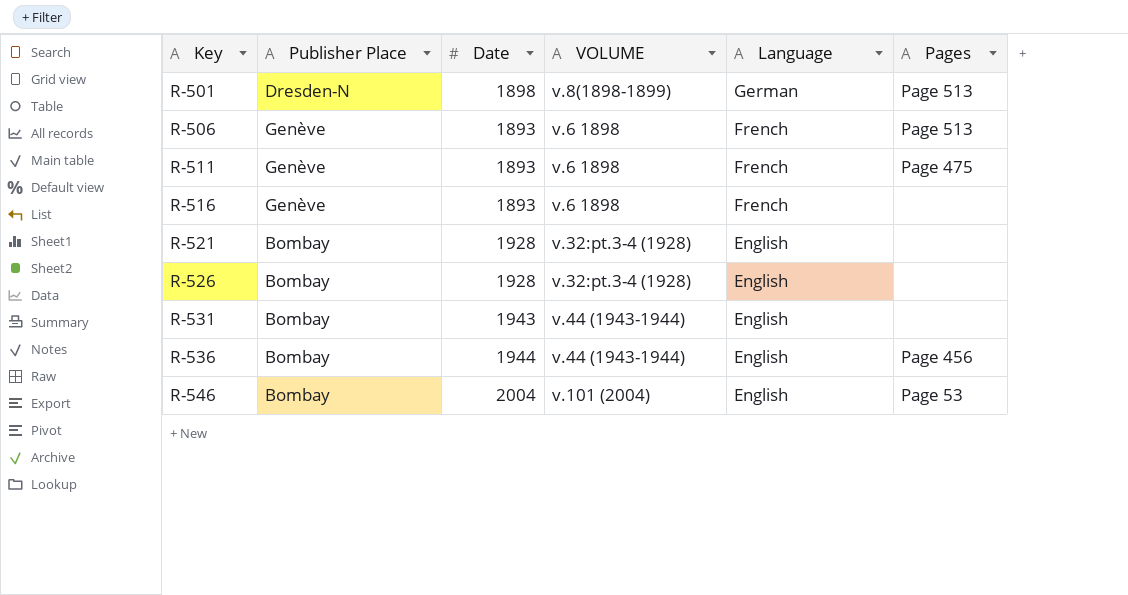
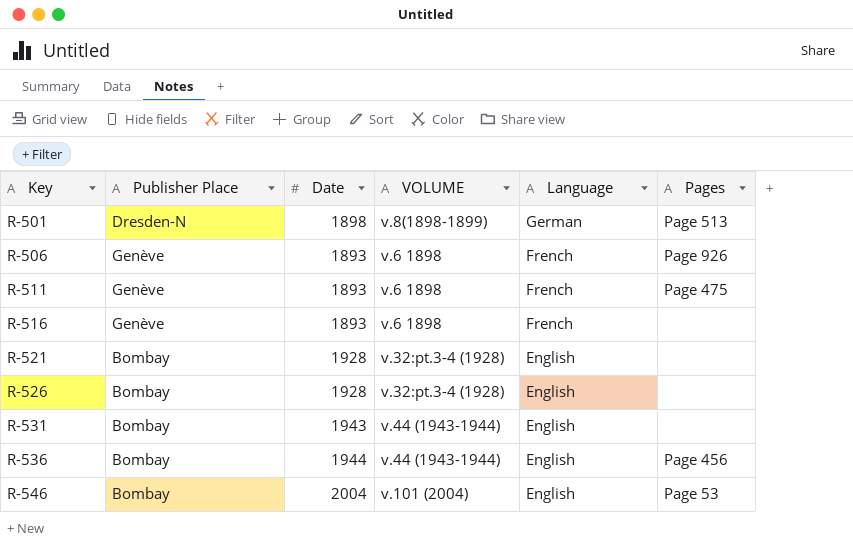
R-506 | Pages: Page 513 -> Page 926

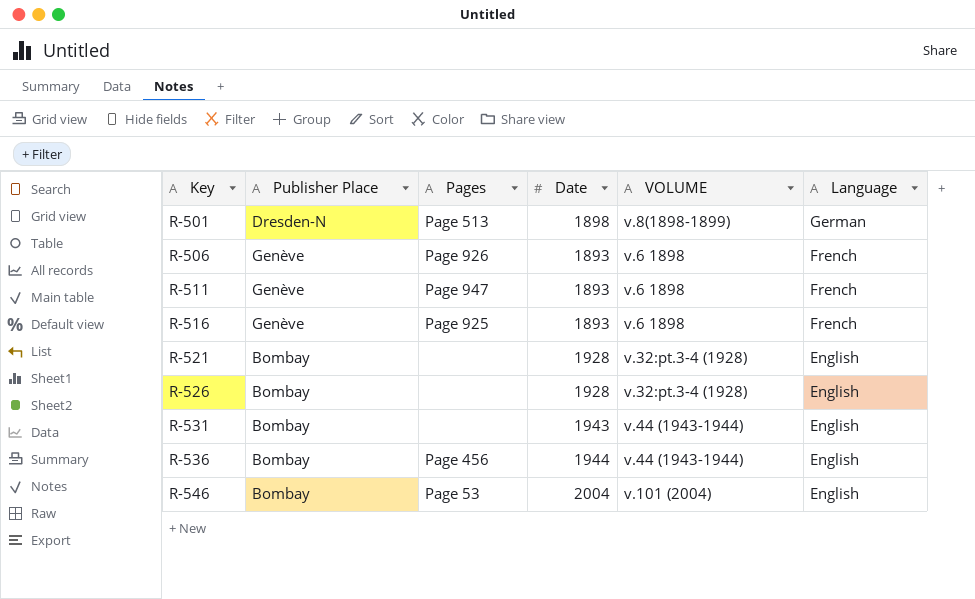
column Pages | position: 6 -> 3
R-511 | Pages: Page 475 -> Page 947
R-516 | Pages: none -> Page 925

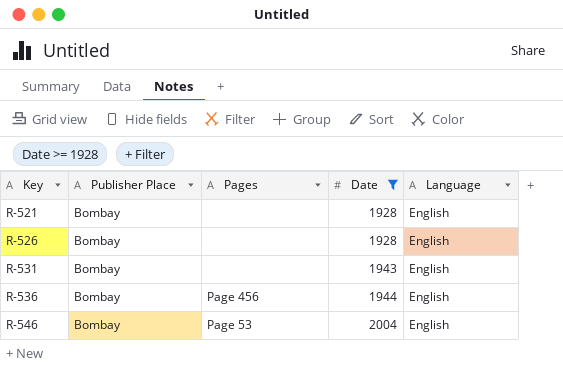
filter: none -> Date >= 1928
column VOLUME | position: 5 -> none

